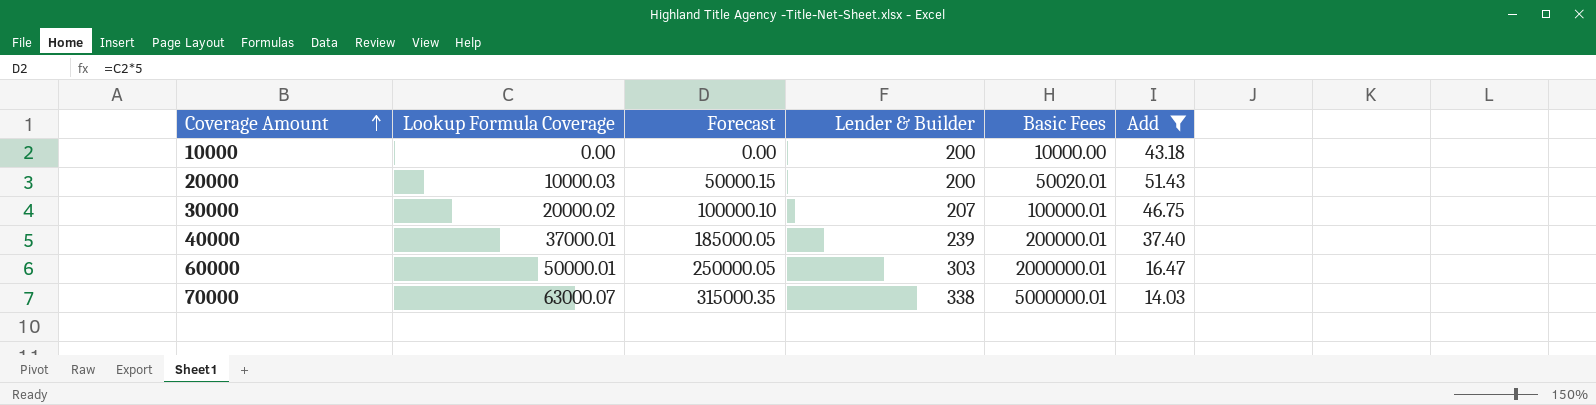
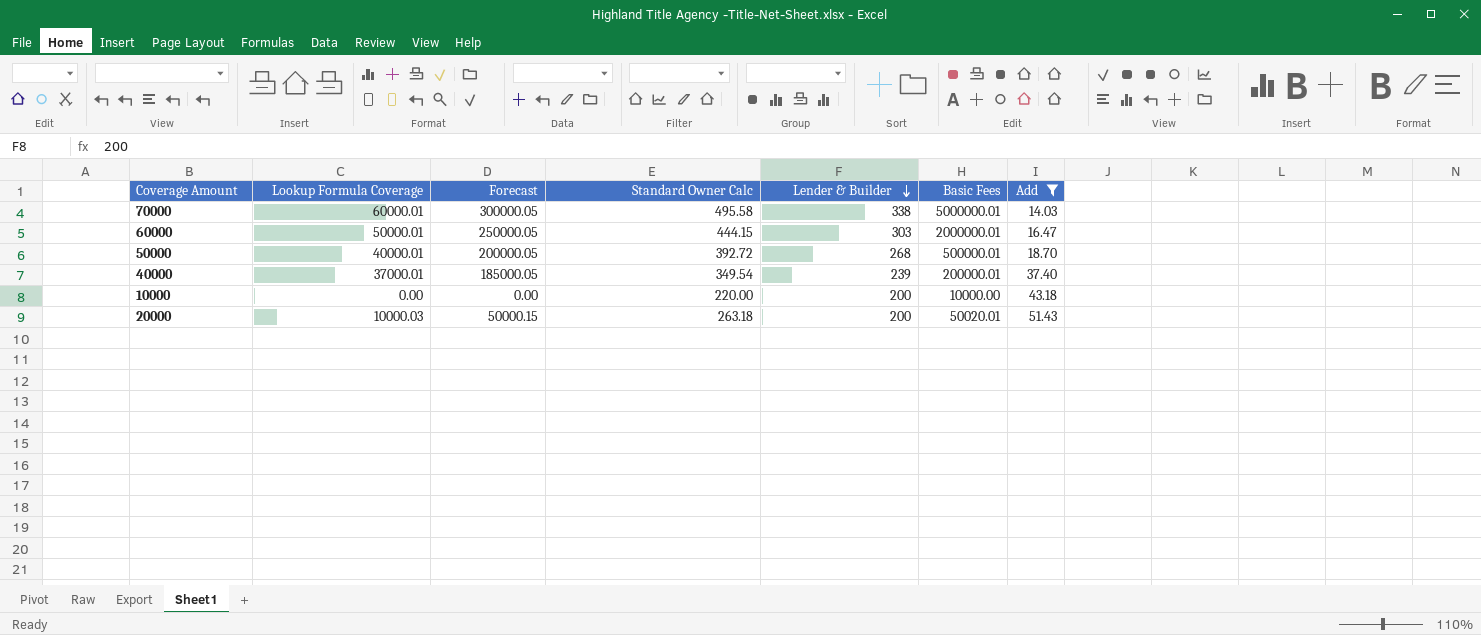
row order: Coverage Amount ascending -> Lender & Builder descending
column Standard Owner Calc | position: none -> 4
row 30000: 20000.02 | 100000.10 | 207 | 100000.01 | 46.75 -> none
70000 | Lookup Formula Coverage: 63000.07 -> 60000.01
70000 | Forecast: 315000.35 -> 300000.05
row 50000: none -> 40000.01 | 200000.05 | 392.72 | 268 | 500000.01 | 18.70

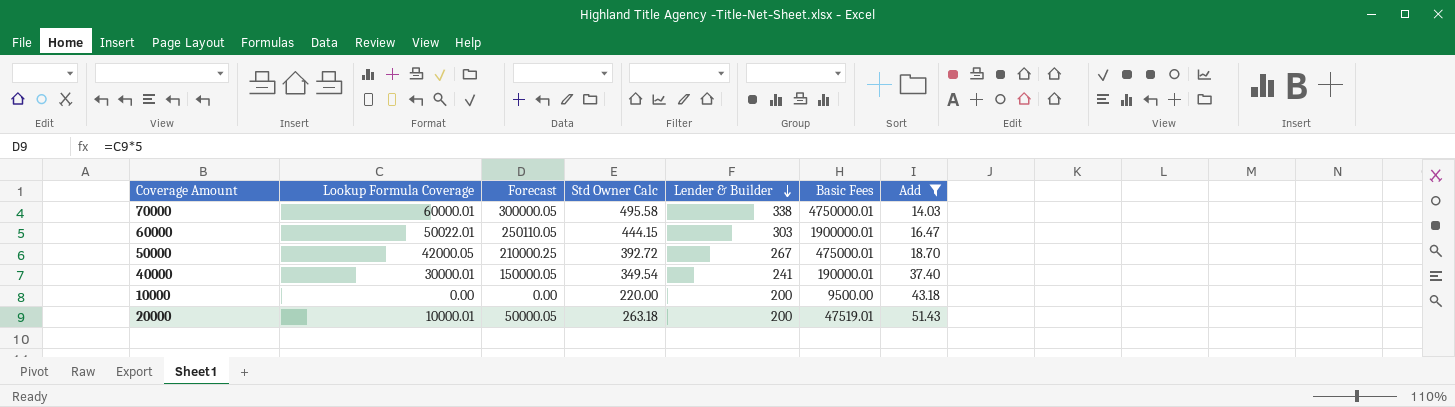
column name: Standard Owner Calc -> Std Owner Calc
70000 | Basic Fees: 5000000.01 -> 4750000.01
60000 | Lookup Formula Coverage: 50000.01 -> 50022.01
60000 | Forecast: 250000.05 -> 250110.05
60000 | Basic Fees: 2000000.01 -> 1900000.01
50000 | Lookup Formula Coverage: 40000.01 -> 42000.05
50000 | Forecast: 200000.05 -> 210000.25
50000 | Lender & Builder: 268 -> 267
50000 | Basic Fees: 500000.01 -> 475000.01
40000 | Lookup Formula Coverage: 37000.01 -> 30000.01
40000 | Forecast: 185000.05 -> 150000.05
40000 | Lender & Builder: 239 -> 241
40000 | Basic Fees: 200000.01 -> 190000.01
10000 | Basic Fees: 10000.00 -> 9500.00
20000 | Lookup Formula Coverage: 10000.03 -> 10000.01
20000 | Forecast: 50000.15 -> 50000.05
20000 | Basic Fees: 50020.01 -> 47519.01

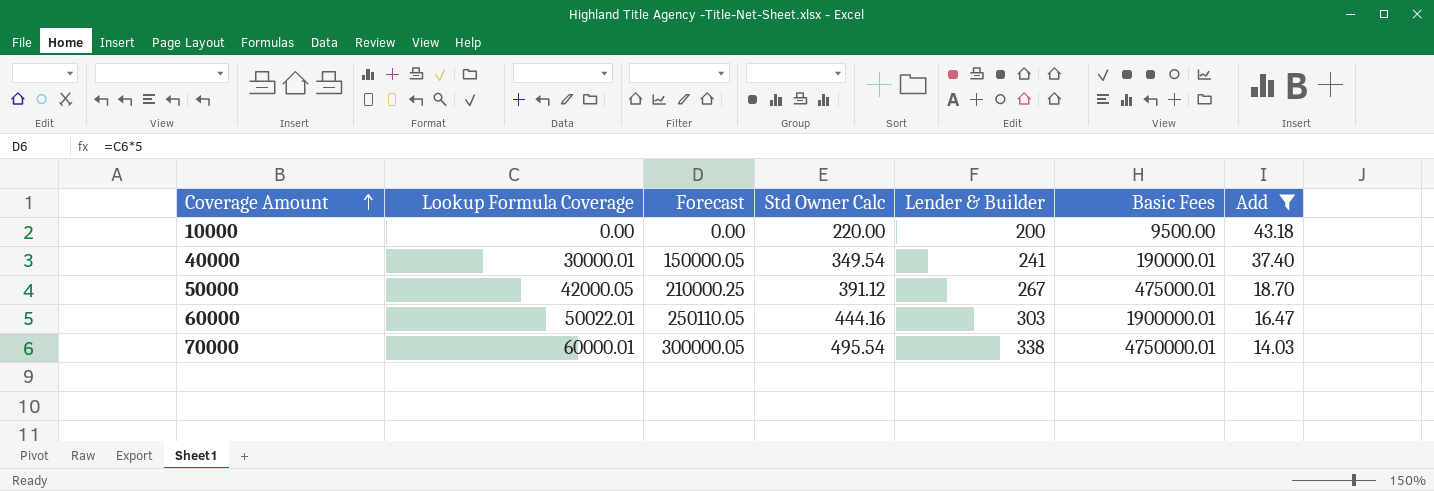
row order: Lender & Builder descending -> Coverage Amount ascending
row 20000: 10000.01 | 50000.05 | 263.18 | 200 | 47519.01 | 51.43 -> none
50000 | Std Owner Calc: 392.72 -> 391.12
60000 | Std Owner Calc: 444.15 -> 444.16
70000 | Std Owner Calc: 495.58 -> 495.54

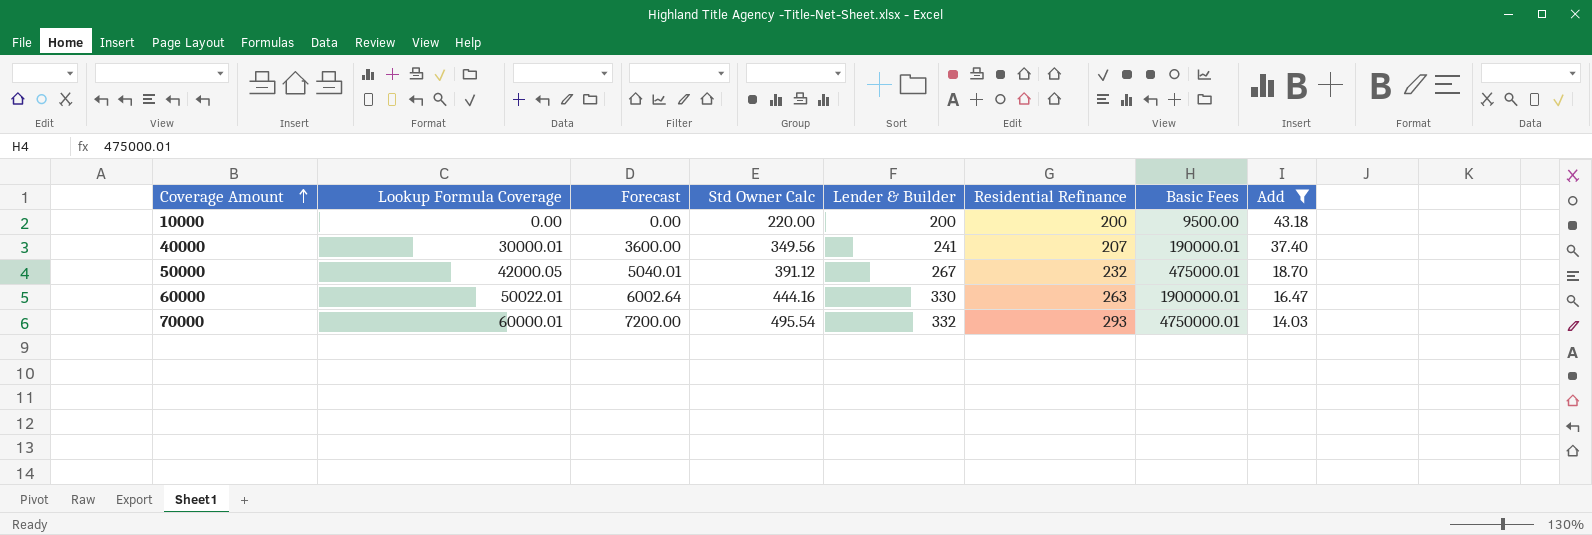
column Forecast | formula: [Lookup Formula Coverage] * 5 -> [Lookup Formula Coverage] * 0.12
column Residential Refinance | position: none -> 6
40000 | Std Owner Calc: 349.54 -> 349.56
60000 | Lender & Builder: 303 -> 330
70000 | Lender & Builder: 338 -> 332

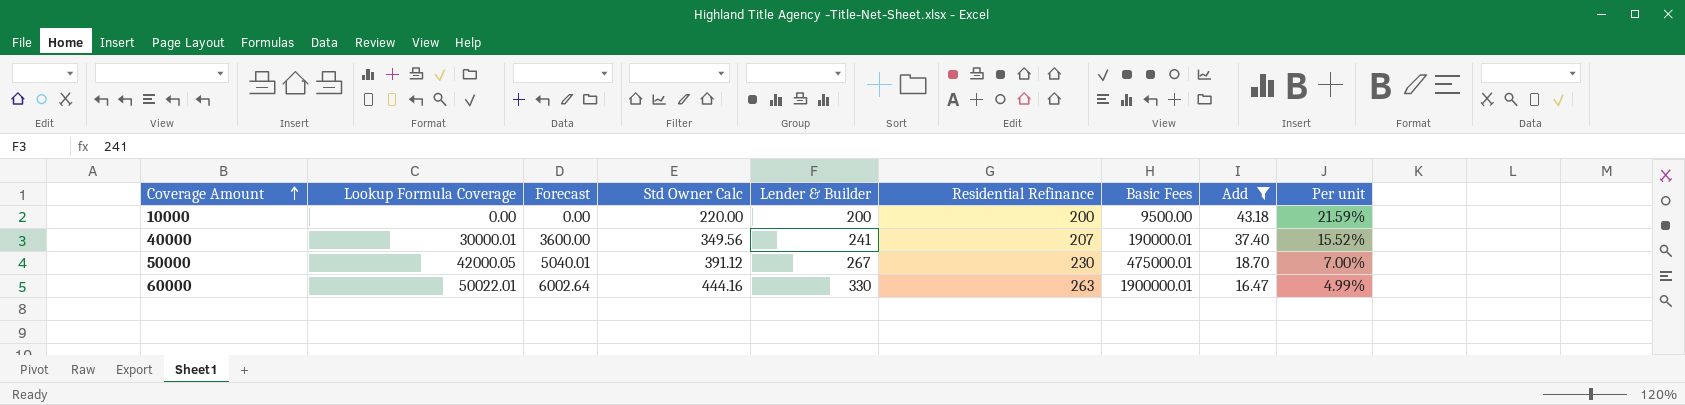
column Per unit | formula: none -> [Add] / [Lender & Builder]
row 70000: 60000.01 | 7200.00 | 495.54 | 332 | 293 | 4750000.01 | 14.03 -> none
50000 | Residential Refinance: 232 -> 230

